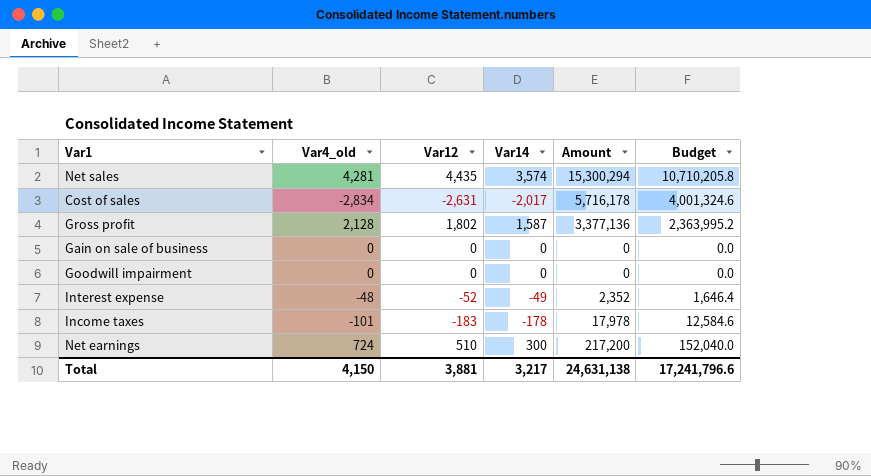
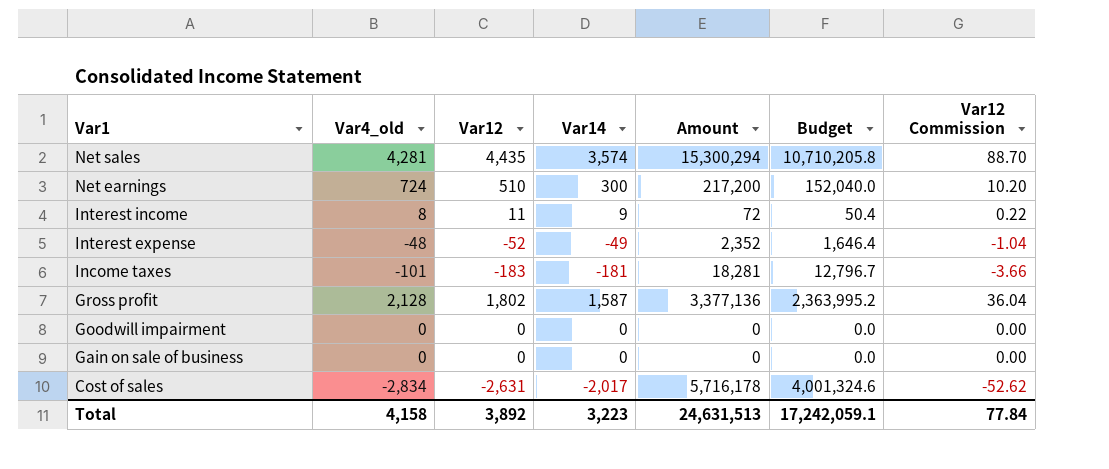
row order: none -> Var1 descending
column Var12 Commission | formula: none -> [Var12] * 0.02
row Interest income: none -> 8 | 11 | 9 | 72 | 50.4 | 0.22
Income taxes | Var14: -178 -> -181
Income taxes | Amount: 17,978 -> 18,281
Income taxes | Budget: 12,584.6 -> 12,796.7
Total | Var4_old: 4,150 -> 4,158
Total | Var12: 3,881 -> 3,892
Total | Var14: 3,217 -> 3,223
Total | Amount: 24,631,138 -> 24,631,513
Total | Budget: 17,241,796.6 -> 17,242,059.1

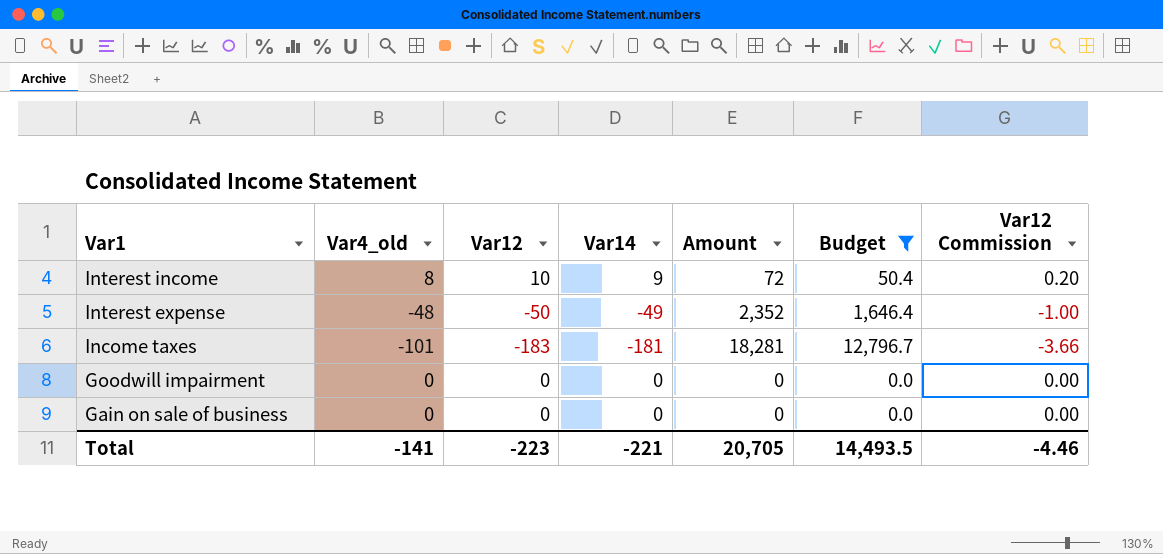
filter: none -> Budget <= 12,796.7
Interest income | Var12: 11 -> 10
Interest income | Var12 Commission: 0.22 -> 0.20
Interest expense | Var12: -52 -> -50
Interest expense | Var12 Commission: -1.04 -> -1.00
Total | Var4_old: 4,158 -> -141
Total | Var12: 3,892 -> -223
Total | Var14: 3,223 -> -221
Total | Amount: 24,631,513 -> 20,705
Total | Budget: 17,242,059.1 -> 14,493.5
Total | Var12 Commission: 77.84 -> -4.46

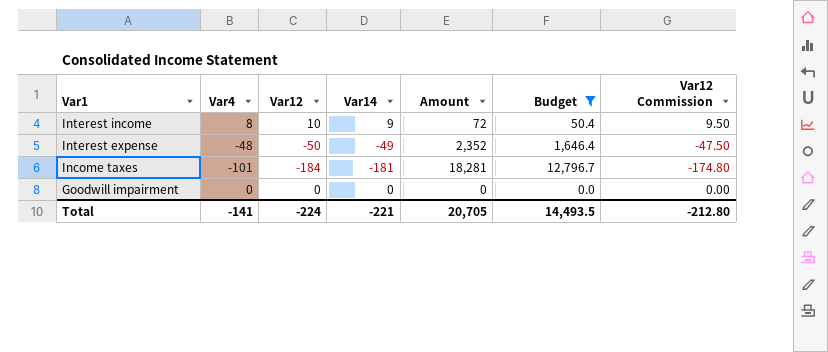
column name: Var4_old -> Var4
column Var12 Commission | formula: [Var12] * 0.02 -> [Var12] * 0.95
row Gain on sale of business: 0 | 0 | 0 | 0 | 0.0 | 0.00 -> none
Income taxes | Var12: -183 -> -184
Total | Var12: -223 -> -224
Total | Var12 Commission: -4.46 -> -212.80

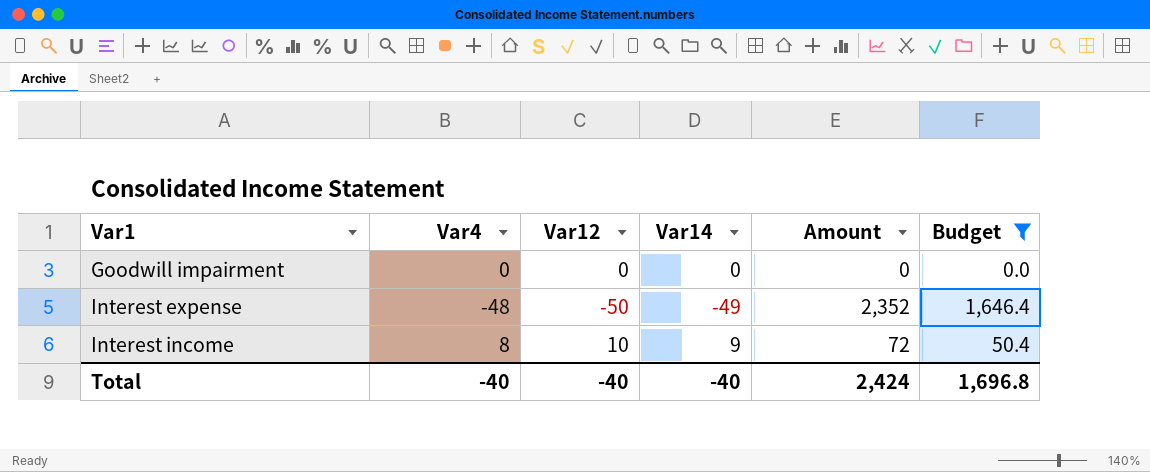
row order: Var1 descending -> Var1 ascending
column Var12 Commission | formula: [Var12] * 0.95 -> none
row Income taxes: -101 | -184 | -181 | 18,281 | 12,796.7 | -174.80 -> none
Total | Var4: -141 -> -40
Total | Var12: -224 -> -40
Total | Var14: -221 -> -40
Total | Amount: 20,705 -> 2,424
Total | Budget: 14,493.5 -> 1,696.8

